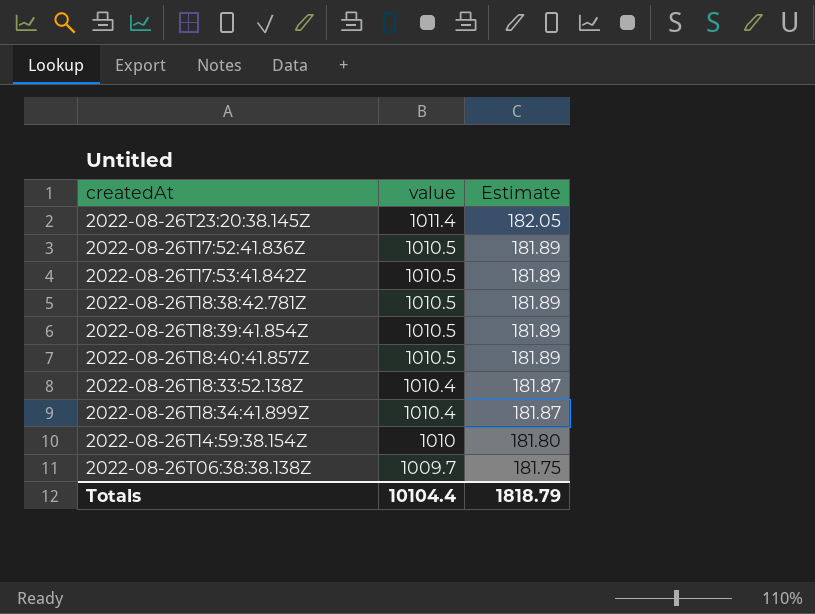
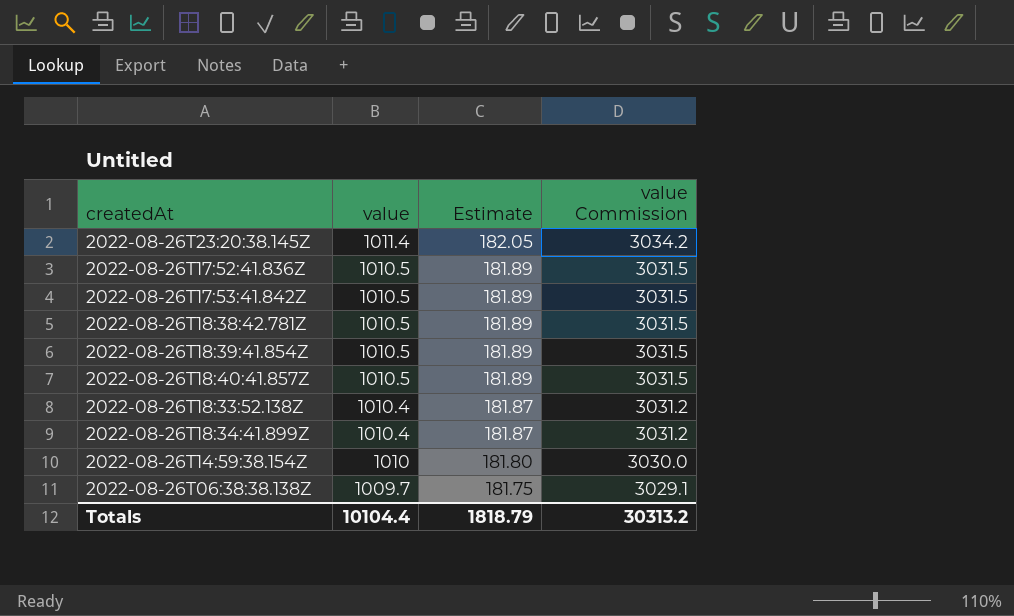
column value Commission | formula: none -> [value] * 3

